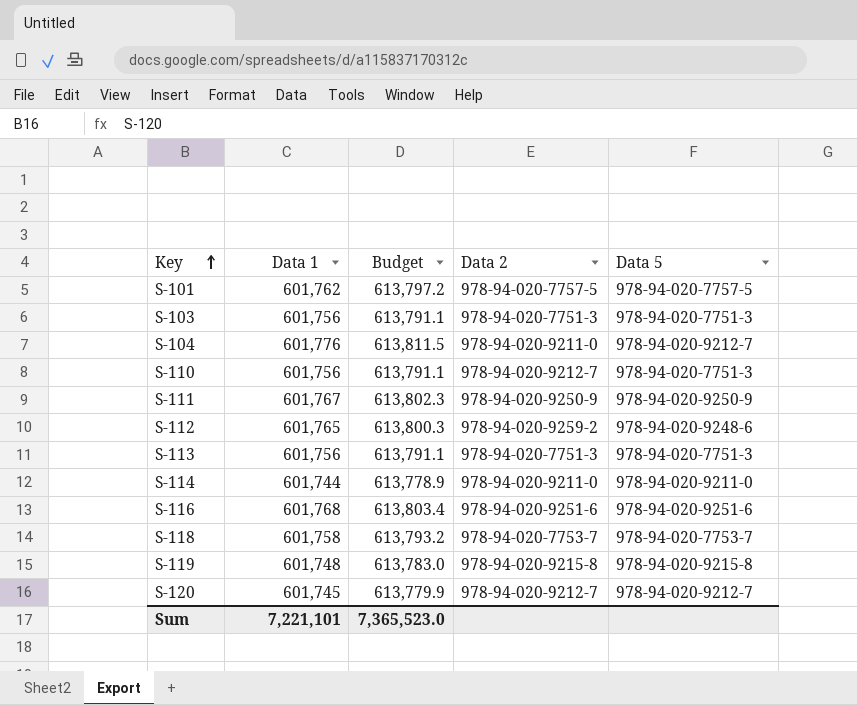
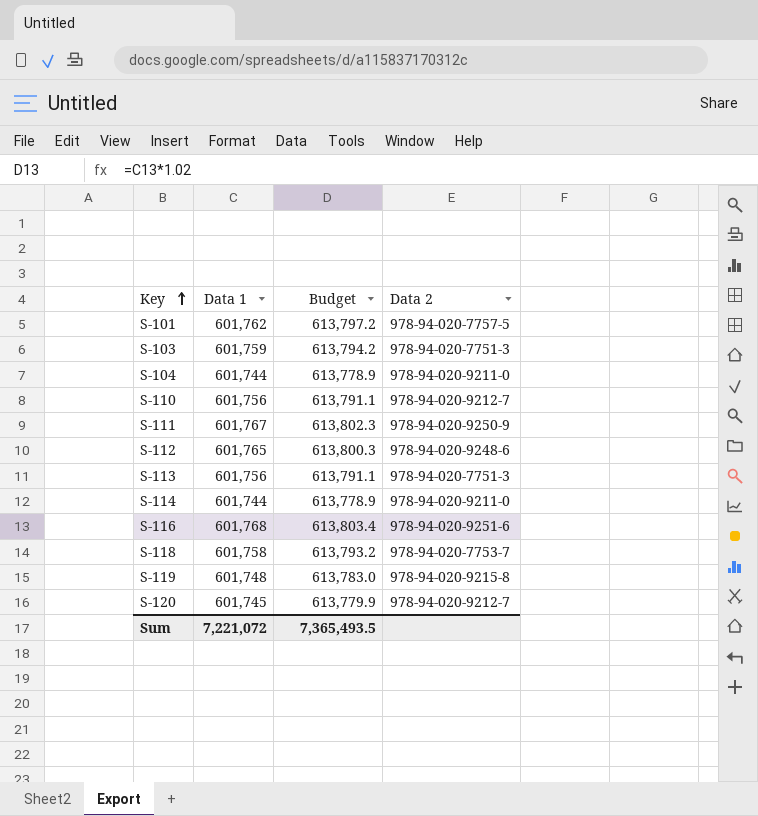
column Data 5 | position: 5 -> none
S-103 | Data 1: 601,756 -> 601,759
S-103 | Budget: 613,791.1 -> 613,794.2
S-104 | Data 1: 601,776 -> 601,744
S-104 | Budget: 613,811.5 -> 613,778.9
S-112 | Data 2: 978-94-020-9259-2 -> 978-94-020-9248-6
Sum | Data 1: 7,221,101 -> 7,221,072
Sum | Budget: 7,365,523.0 -> 7,365,493.5

